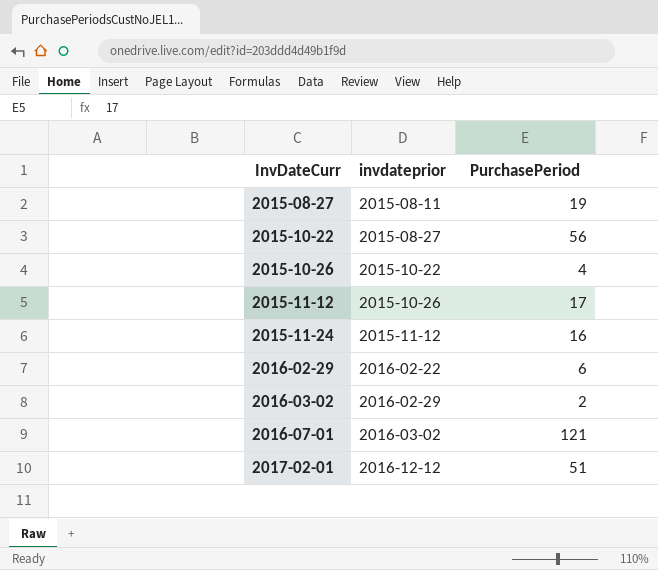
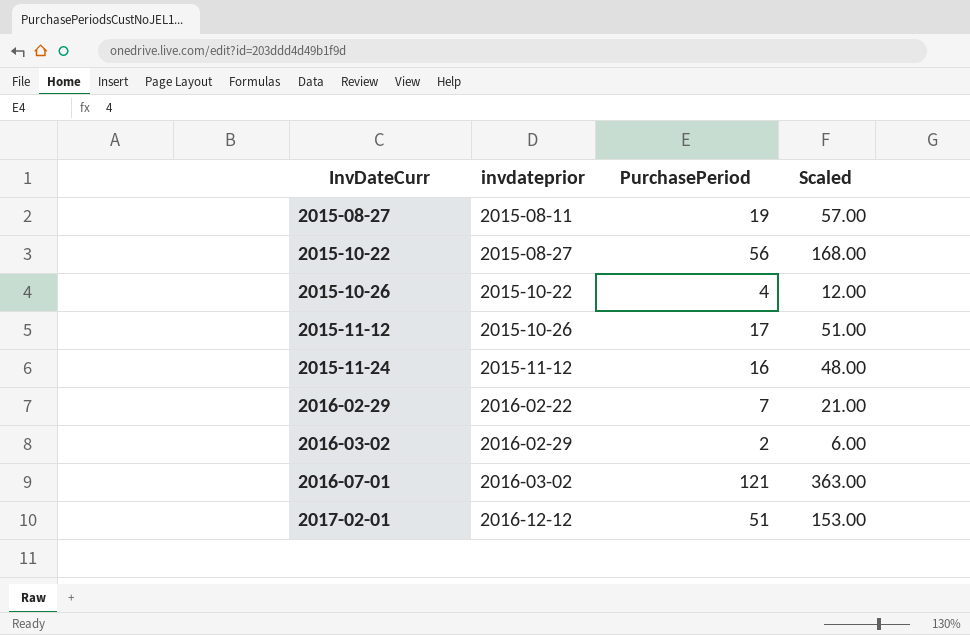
column Scaled | formula: none -> [PurchasePeriod] * 3
2016-02-29 | PurchasePeriod: 6 -> 7

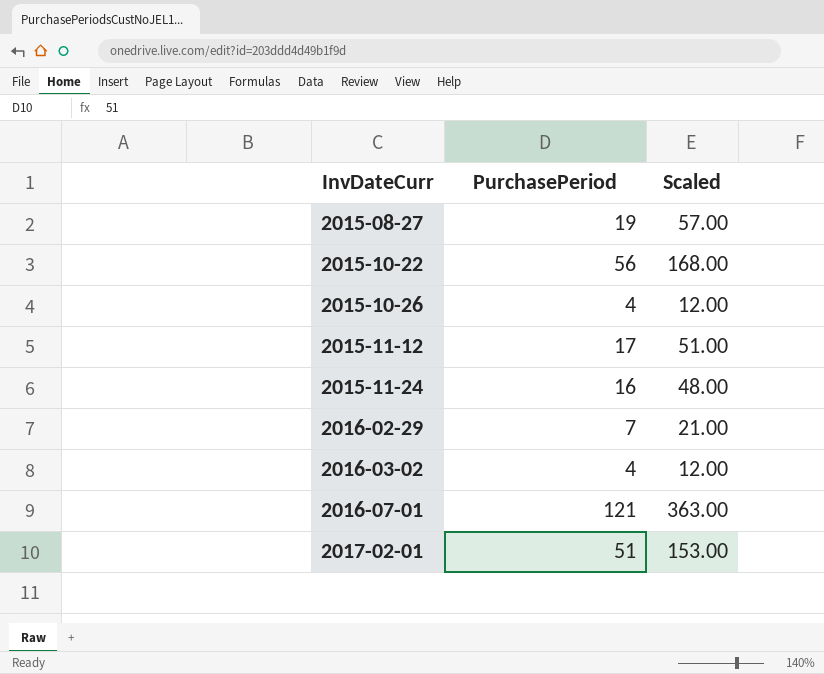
column invdateprior | position: 2 -> none
2016-03-02 | PurchasePeriod: 2 -> 4
2016-03-02 | Scaled: 6.00 -> 12.00

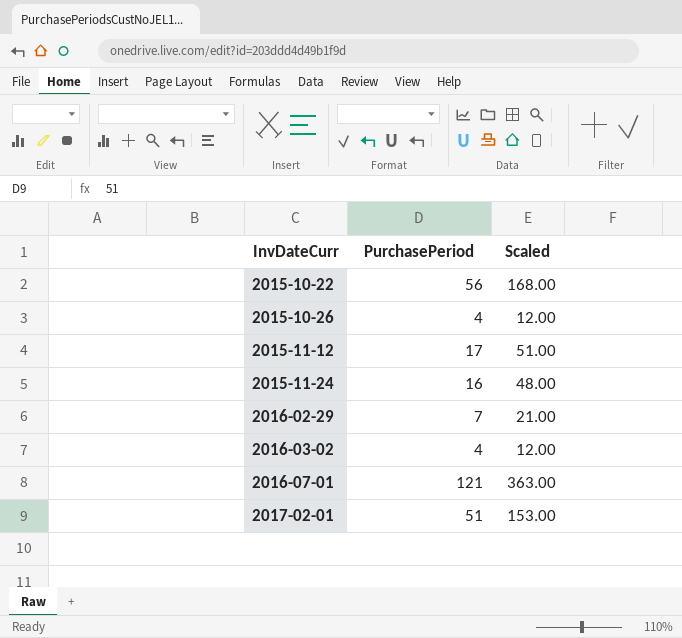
row 2015-08-27: 19 | 57.00 -> none

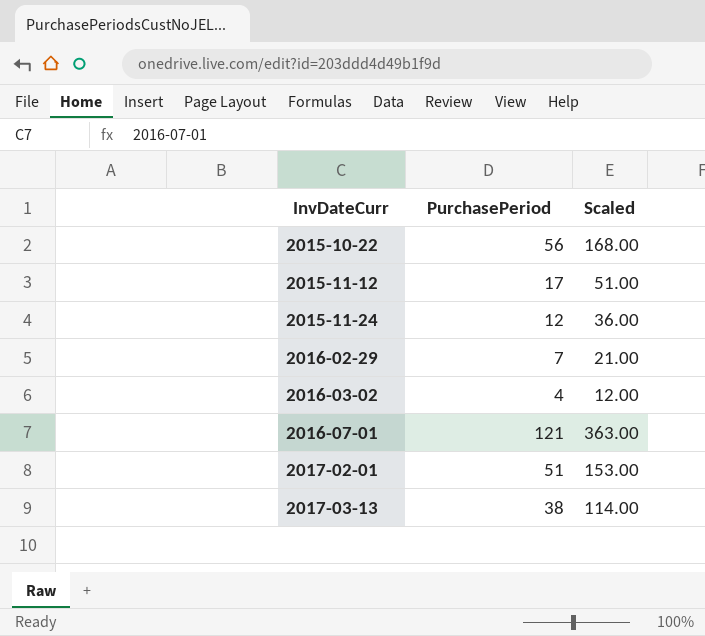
row 2015-10-26: 4 | 12.00 -> none
2015-11-24 | PurchasePeriod: 16 -> 12
2015-11-24 | Scaled: 48.00 -> 36.00
row 2017-03-13: none -> 38 | 114.00

